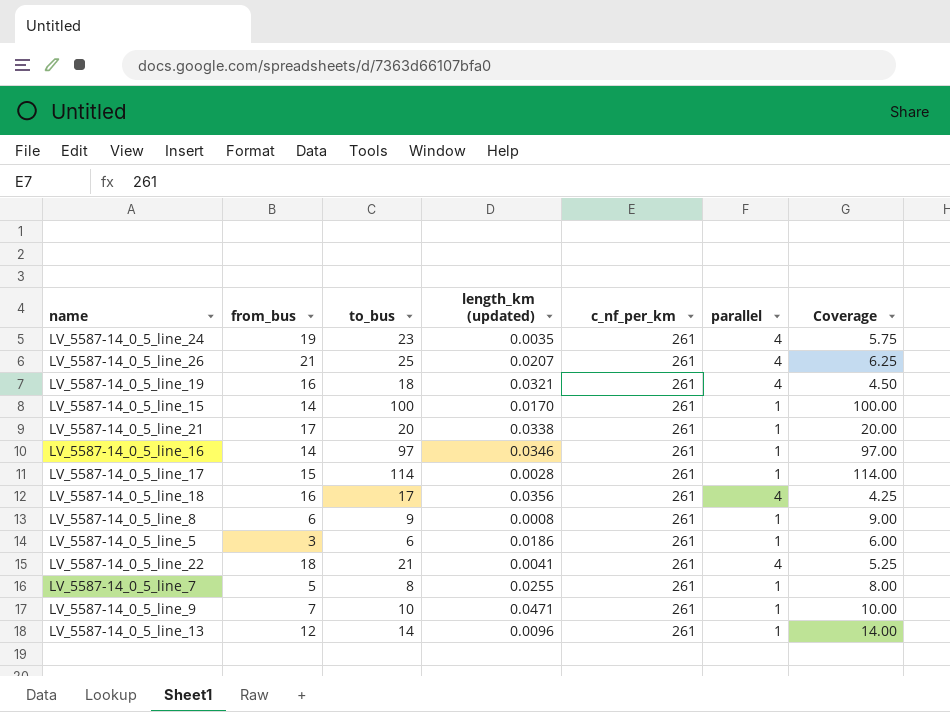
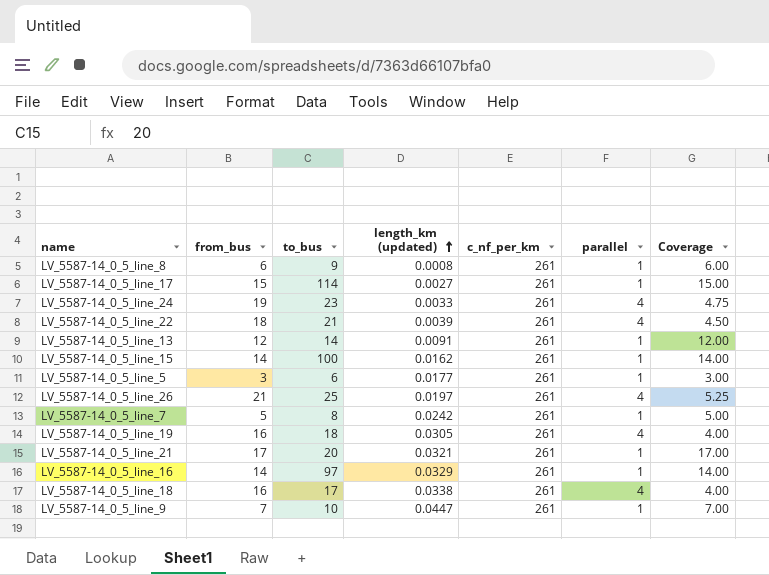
row order: none -> length_km (updated) ascending
column Coverage | formula: [to_bus] / [parallel] -> [from_bus] / [parallel]
LV_5587-14_0_5_line_17 | length_km (updated): 0.0028 -> 0.0027
LV_5587-14_0_5_line_24 | length_km (updated): 0.0035 -> 0.0033
LV_5587-14_0_5_line_22 | length_km (updated): 0.0041 -> 0.0039
LV_5587-14_0_5_line_13 | length_km (updated): 0.0096 -> 0.0091
LV_5587-14_0_5_line_15 | length_km (updated): 0.0170 -> 0.0162
LV_5587-14_0_5_line_5 | length_km (updated): 0.0186 -> 0.0177
LV_5587-14_0_5_line_26 | length_km (updated): 0.0207 -> 0.0197
LV_5587-14_0_5_line_7 | length_km (updated): 0.0255 -> 0.0242
LV_5587-14_0_5_line_19 | length_km (updated): 0.0321 -> 0.0305
LV_5587-14_0_5_line_21 | length_km (updated): 0.0338 -> 0.0321
LV_5587-14_0_5_line_16 | length_km (updated): 0.0346 -> 0.0329
LV_5587-14_0_5_line_18 | length_km (updated): 0.0356 -> 0.0338
LV_5587-14_0_5_line_9 | length_km (updated): 0.0471 -> 0.0447

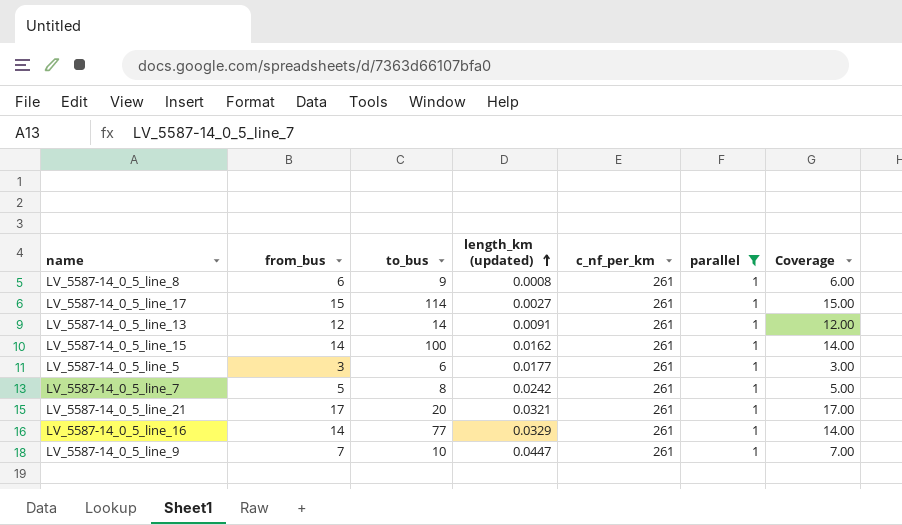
filter: none -> parallel = 1
LV_5587-14_0_5_line_16 | to_bus: 97 -> 77

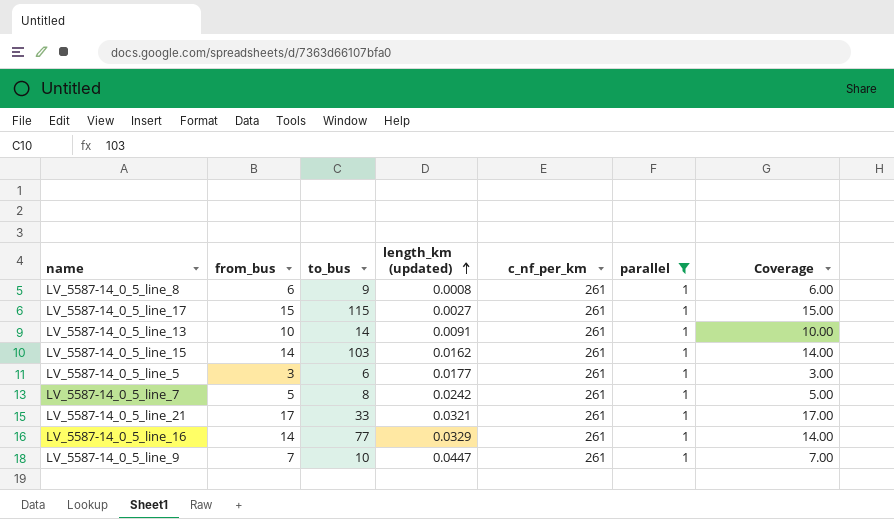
LV_5587-14_0_5_line_17 | to_bus: 114 -> 115
LV_5587-14_0_5_line_13 | from_bus: 12 -> 10
LV_5587-14_0_5_line_13 | Coverage: 12.00 -> 10.00
LV_5587-14_0_5_line_15 | to_bus: 100 -> 103
LV_5587-14_0_5_line_21 | to_bus: 20 -> 33

